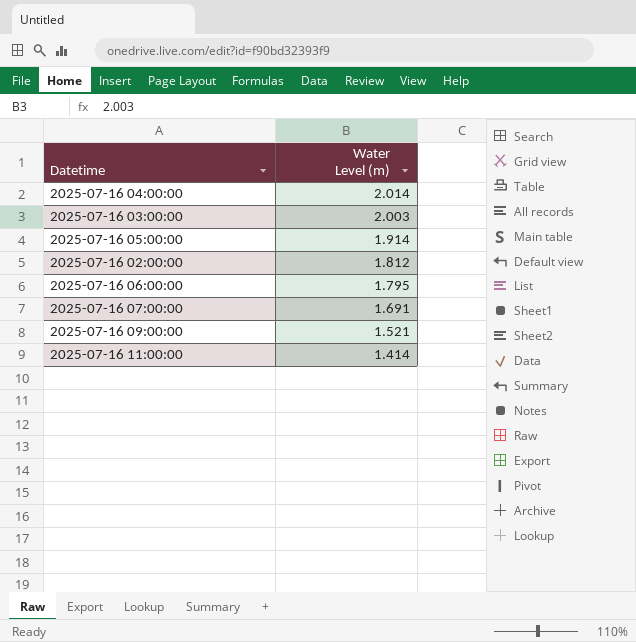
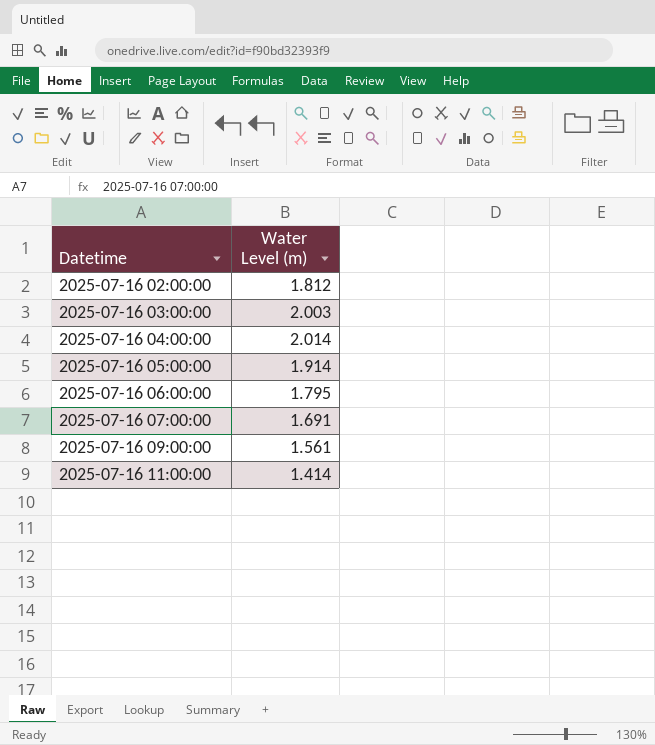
row order: Water Level (m) descending -> Datetime ascending
2025-07-16 09:00:00 | Water Level (m): 1.521 -> 1.561

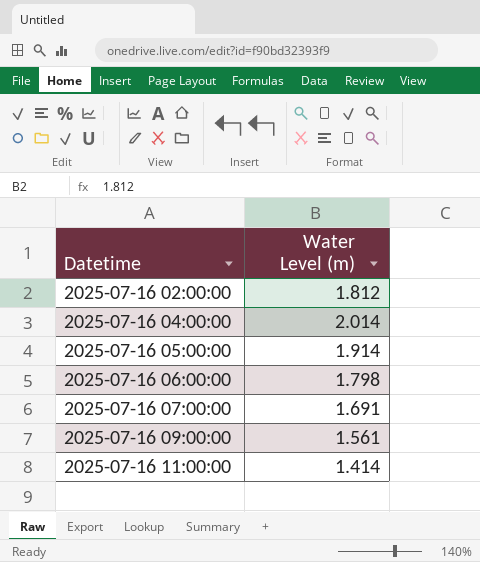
row 2025-07-16 03:00:00: 2.003 -> none
2025-07-16 06:00:00 | Water Level (m): 1.795 -> 1.798

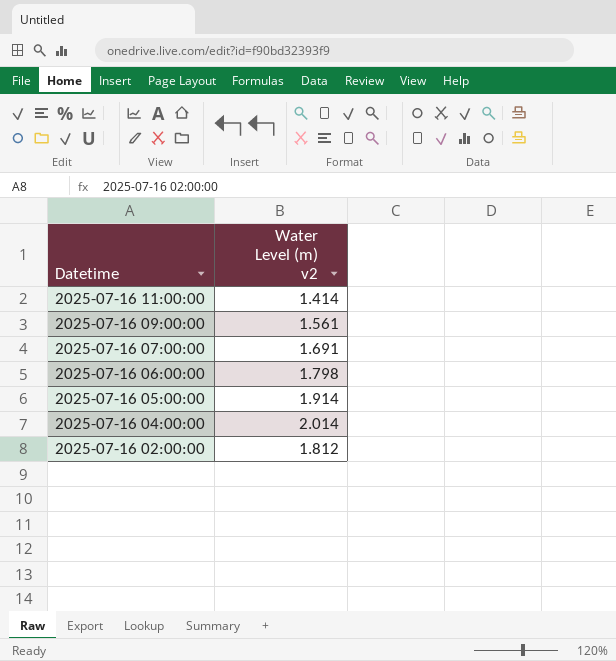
row order: Datetime ascending -> Datetime descending
column name: Water Level (m) -> Water Level (m) v2

